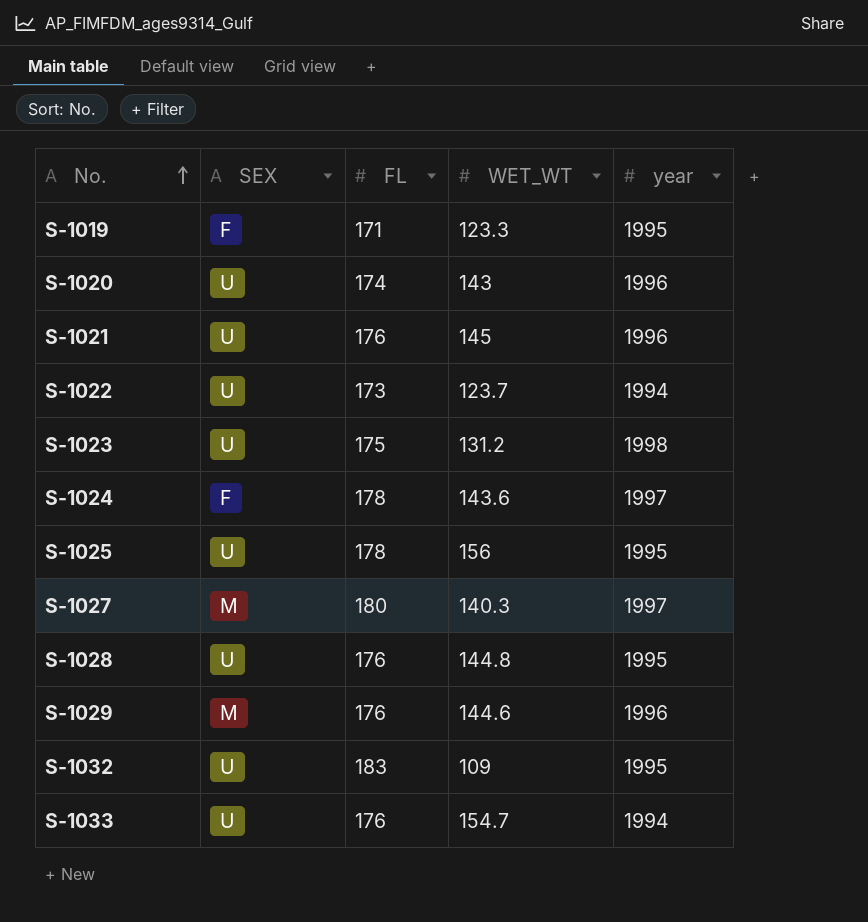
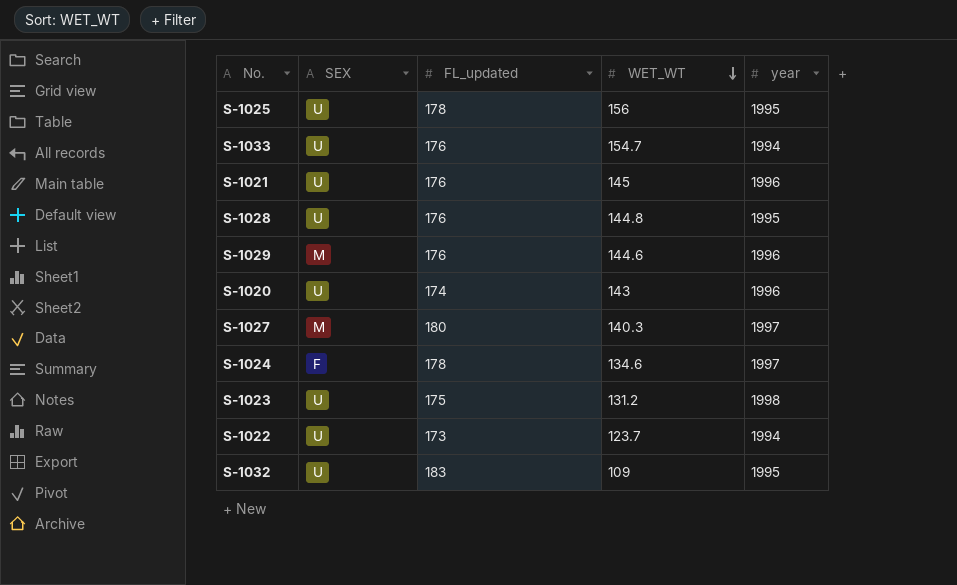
row order: No. ascending -> WET_WT descending
column name: FL -> FL_updated
row S-1019: F | 171 | 123.3 | 1995 -> none
S-1024 | WET_WT: 143.6 -> 134.6

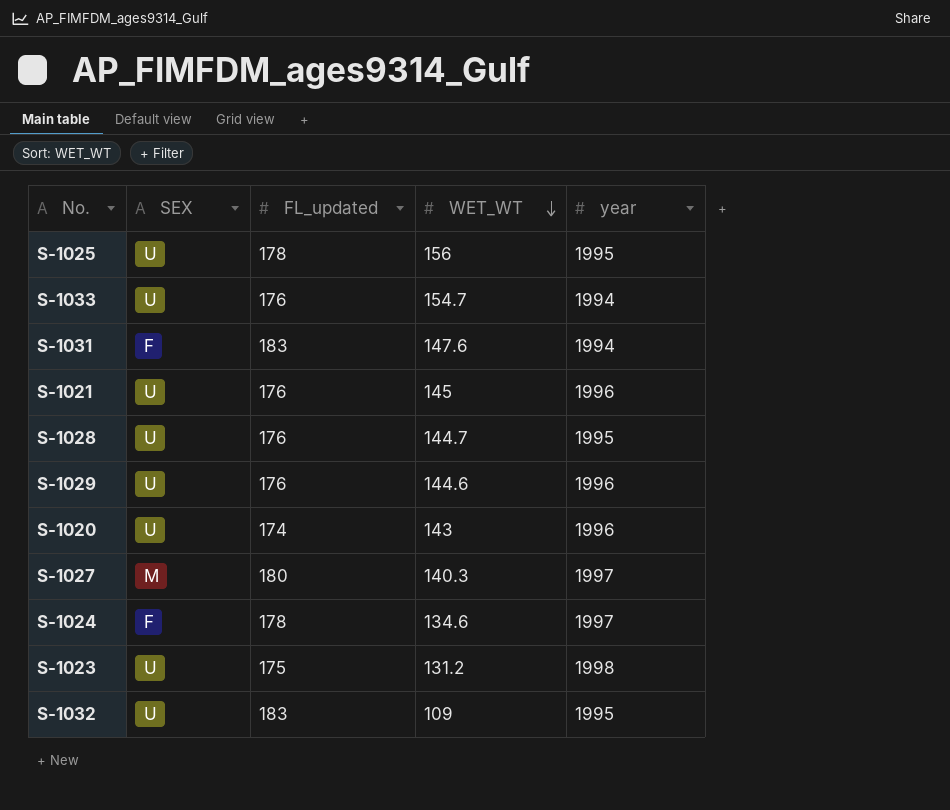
row S-1022: U | 173 | 123.7 | 1994 -> none
row S-1031: none -> F | 183 | 147.6 | 1994
S-1028 | WET_WT: 144.8 -> 144.7
S-1029 | SEX: M -> U

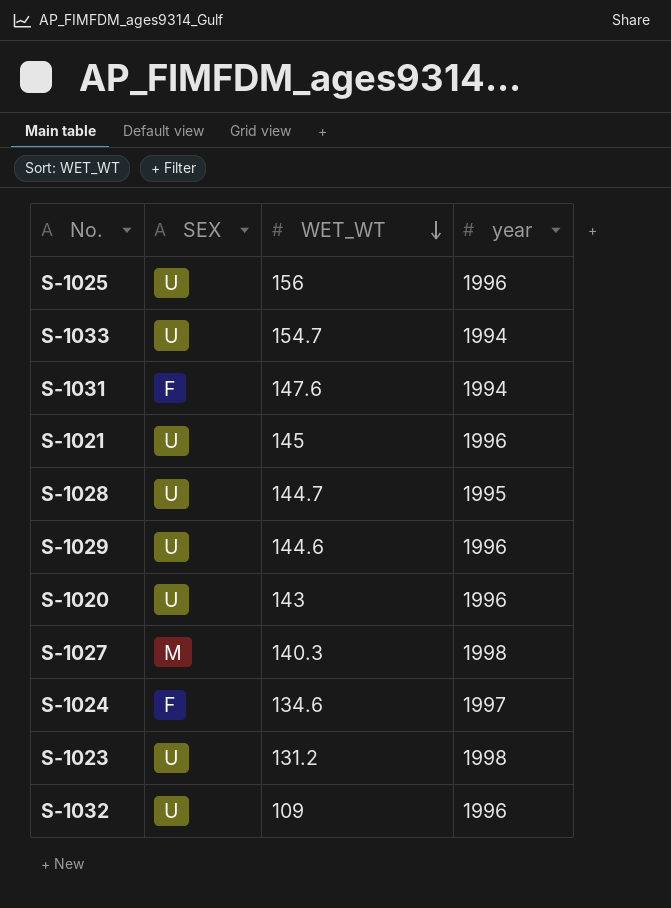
column FL_updated | position: 3 -> none
S-1025 | year: 1995 -> 1996
S-1027 | year: 1997 -> 1998
S-1032 | year: 1995 -> 1996

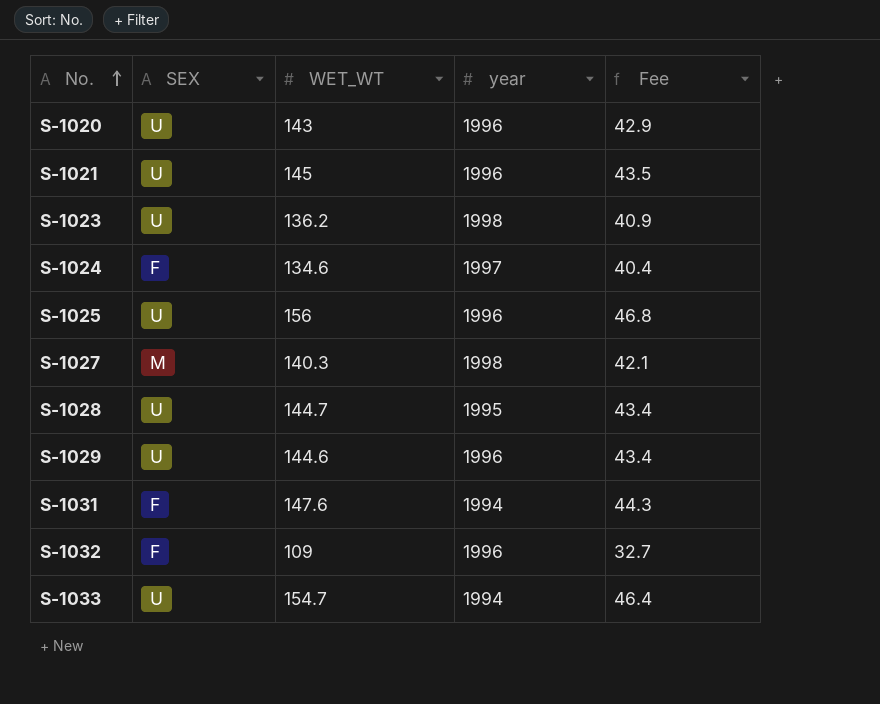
row order: WET_WT descending -> No. ascending
column Fee | formula: none -> [WET_WT] * 0.3
S-1023 | WET_WT: 131.2 -> 136.2
S-1032 | SEX: U -> F

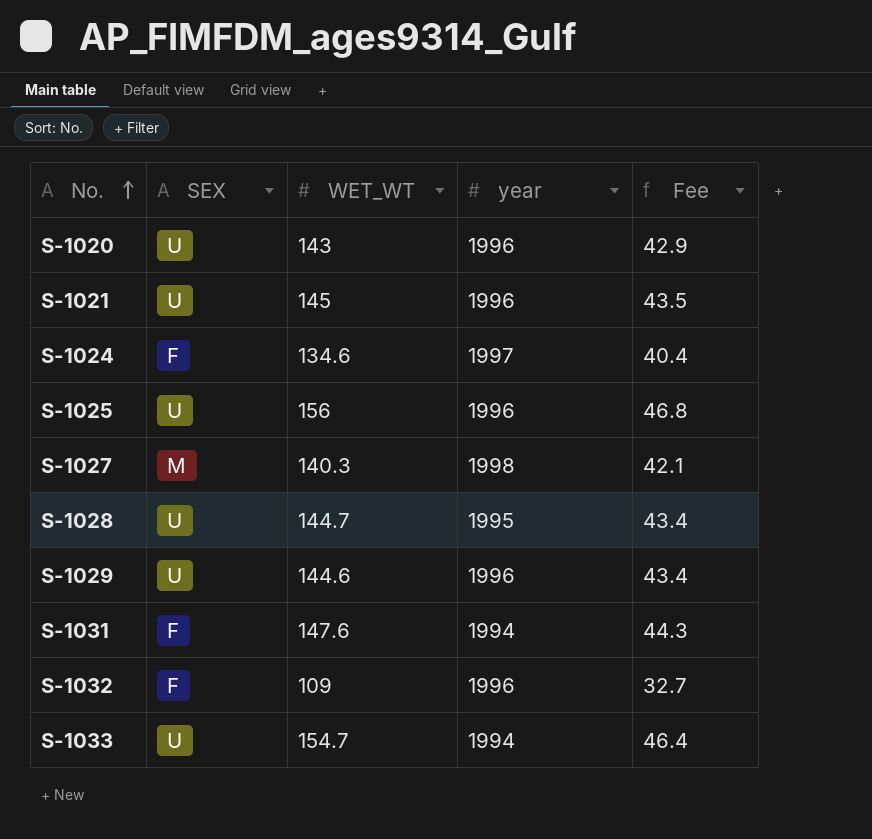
row S-1023: U | 136.2 | 1998 | 40.9 -> none

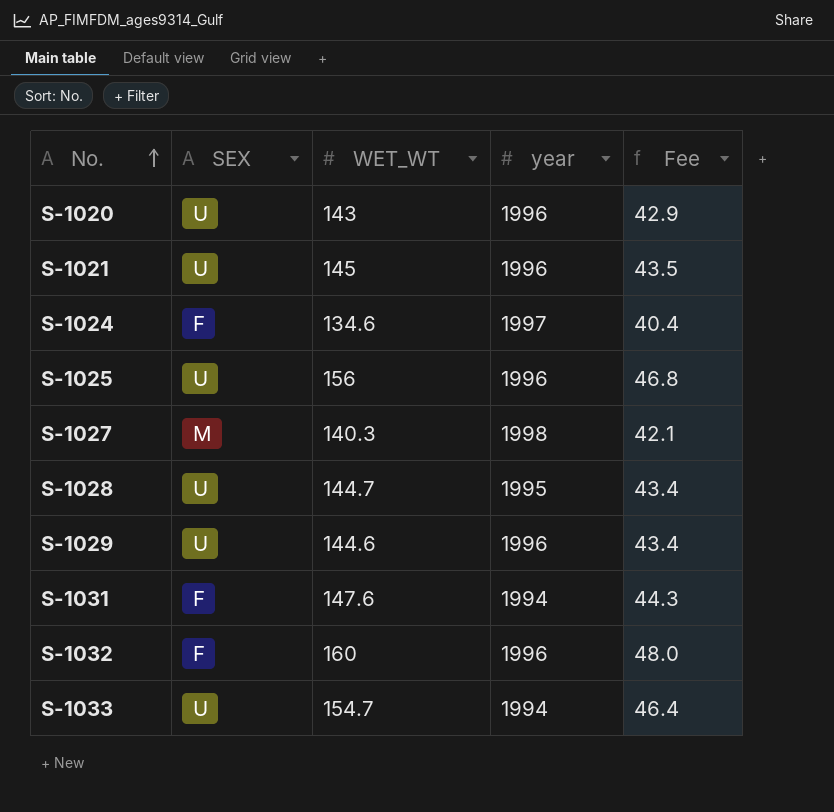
S-1032 | WET_WT: 109 -> 160
S-1032 | Fee: 32.7 -> 48.0

